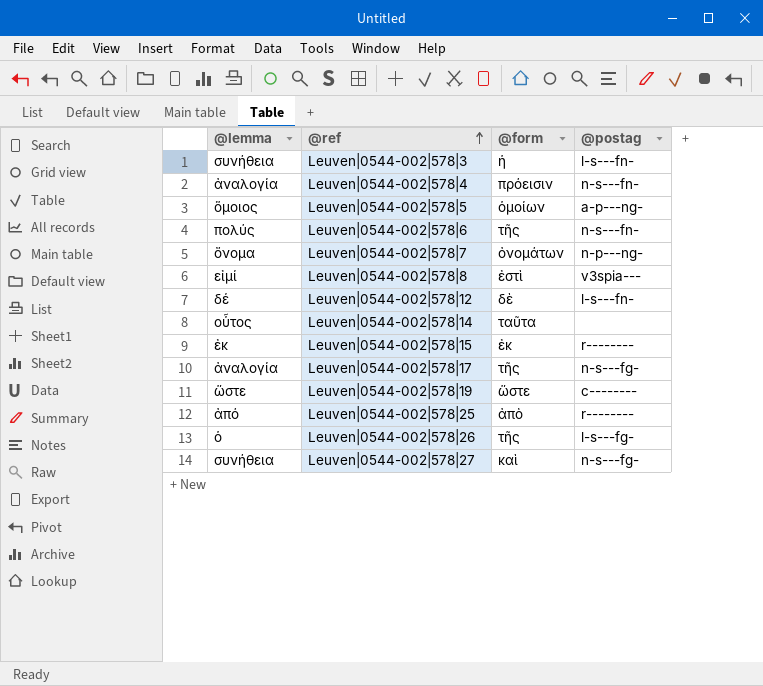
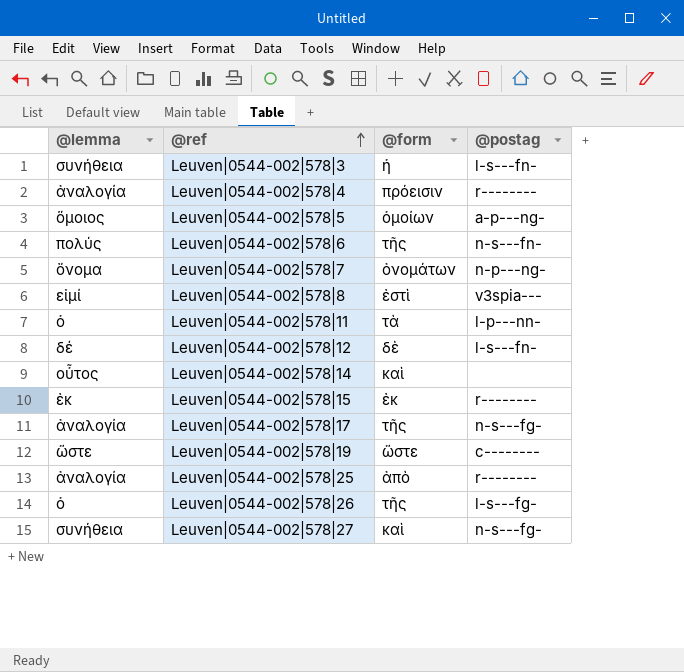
Leuven|0544-002|578|4 | @postag: n-s---fn- -> r--------
row Leuven|0544-002|578|11: none -> ὁ | τὰ | l-p---nn-
Leuven|0544-002|578|14 | @form: ταῦτα -> καὶ
Leuven|0544-002|578|25 | @lemma: ἀπό -> ἀναλογία

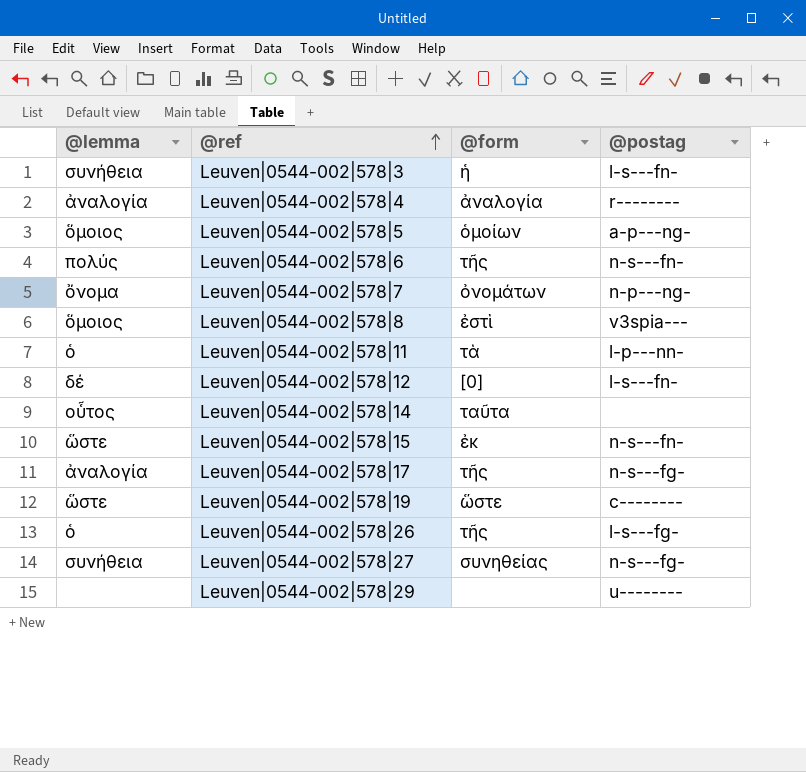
row Leuven|0544-002|578|25: ἀναλογία | ἀπὸ | r-------- -> none
Leuven|0544-002|578|4 | @form: πρόεισιν -> ἀναλογία
Leuven|0544-002|578|8 | @lemma: εἰμί -> ὅμοιος
Leuven|0544-002|578|12 | @form: δὲ -> [0]
Leuven|0544-002|578|14 | @form: καὶ -> ταῦτα
Leuven|0544-002|578|15 | @lemma: ἐκ -> ὥστε
Leuven|0544-002|578|15 | @postag: r-------- -> n-s---fn-
Leuven|0544-002|578|27 | @form: καὶ -> συνηθείας
row Leuven|0544-002|578|29: none -> none | none | u--------

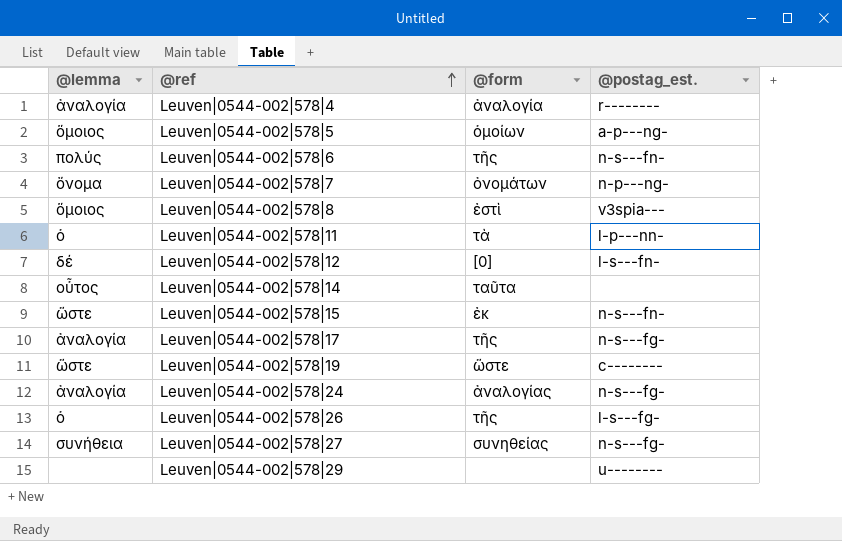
column name: @postag -> @postag_est.
row Leuven|0544-002|578|3: συνήθεια | ἡ | l-s---fn- -> none
row Leuven|0544-002|578|24: none -> ἀναλογία | ἀναλογίας | n-s---fg-

